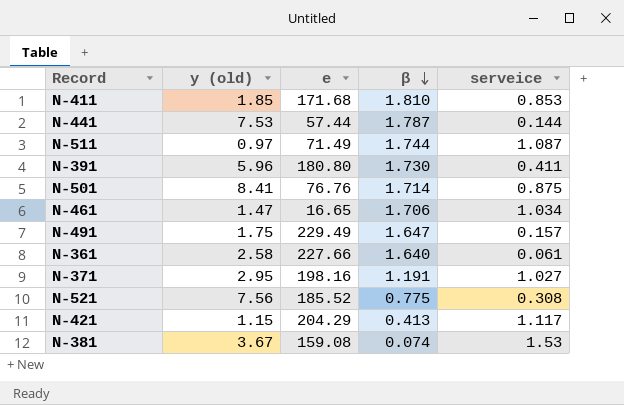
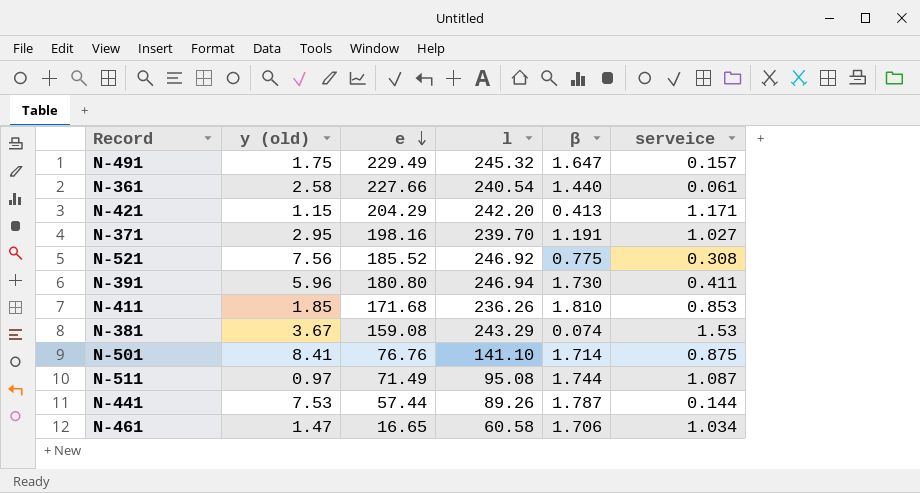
row order: β descending -> e descending
column l | position: none -> 4
N-361 | β: 1.640 -> 1.440
N-421 | serveice: 1.117 -> 1.171

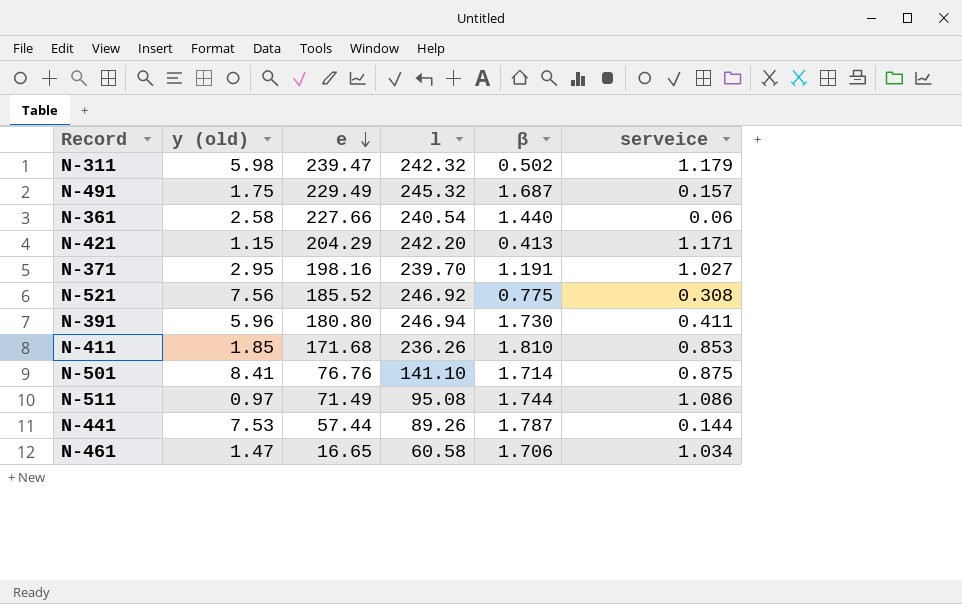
row N-381: 3.67 | 159.08 | 243.29 | 0.074 | 1.53 -> none
row N-311: none -> 5.98 | 239.47 | 242.32 | 0.502 | 1.179
N-491 | β: 1.647 -> 1.687
N-361 | serveice: 0.061 -> 0.06
N-511 | serveice: 1.087 -> 1.086

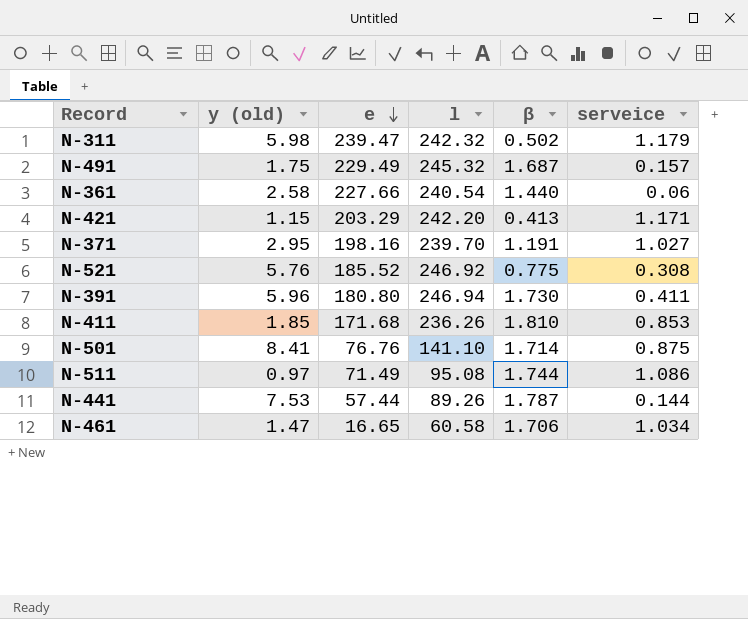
N-421 | e: 204.29 -> 203.29
N-521 | y (old): 7.56 -> 5.76

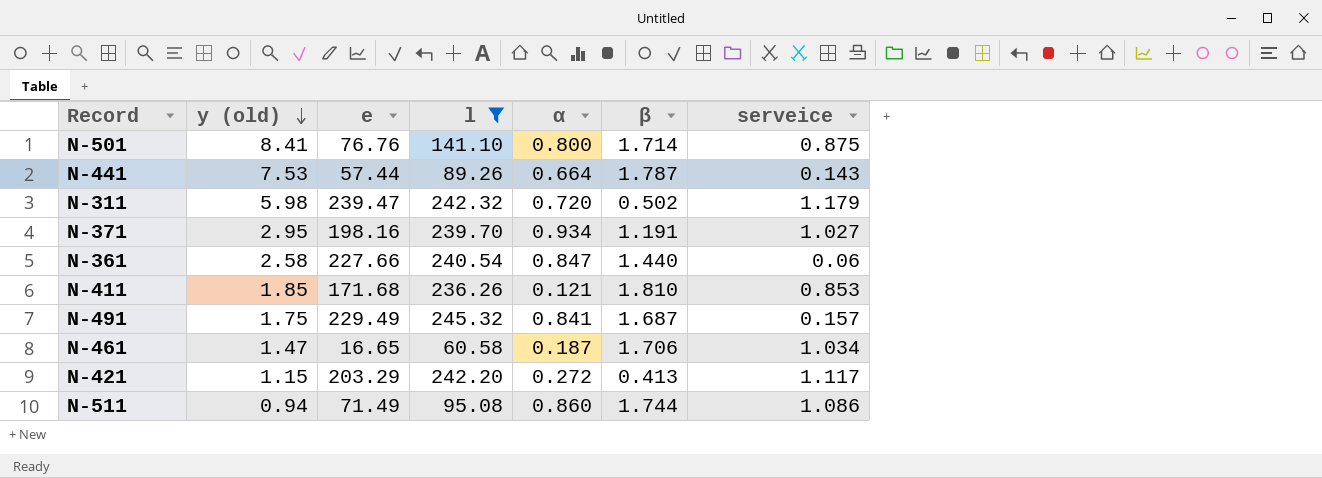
filter: none -> l <= 245.32
row order: e descending -> y (old) descending
column α | position: none -> 5
N-441 | serveice: 0.144 -> 0.143
N-421 | serveice: 1.171 -> 1.117
N-511 | y (old): 0.97 -> 0.94

